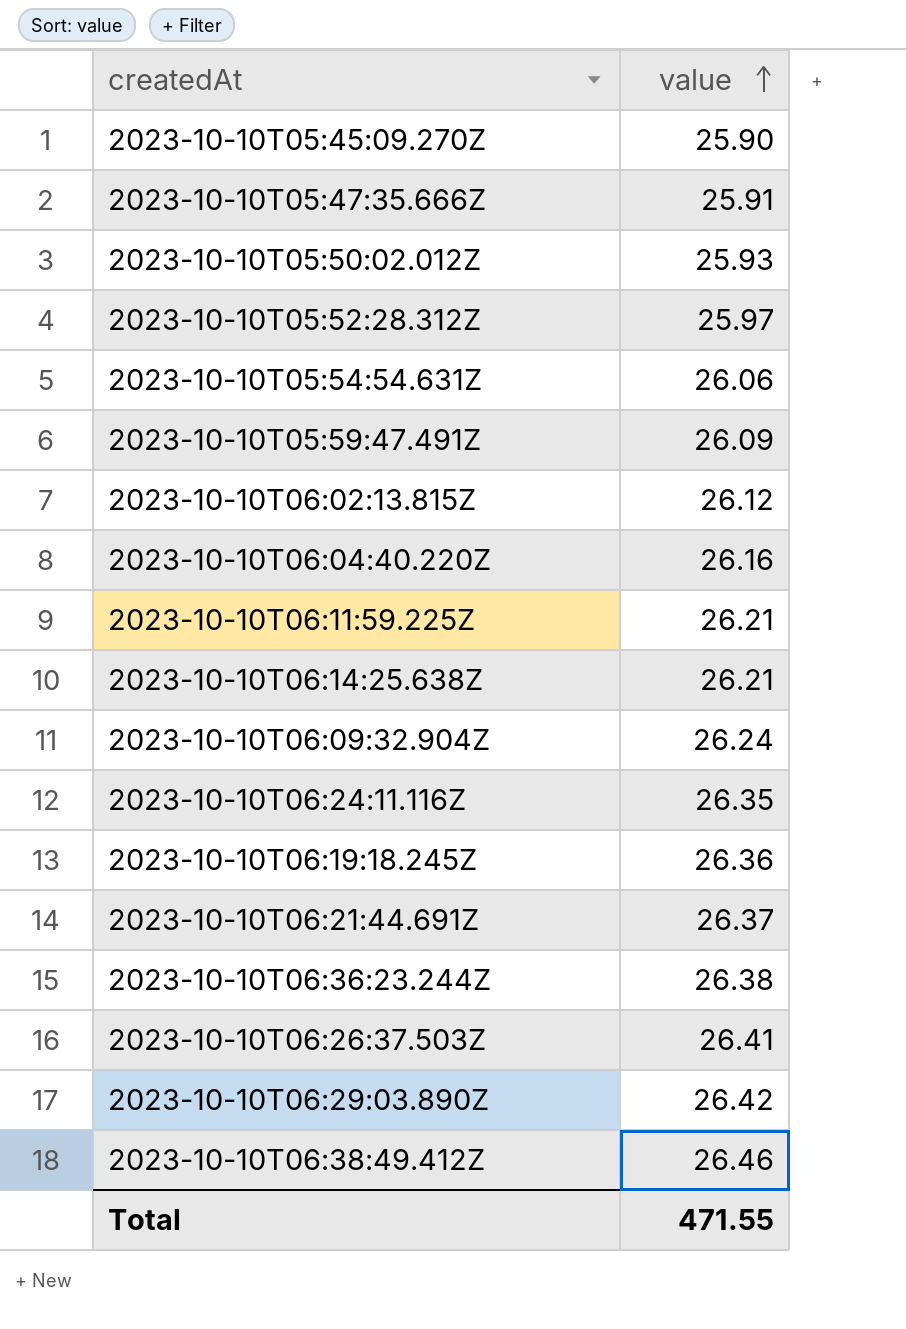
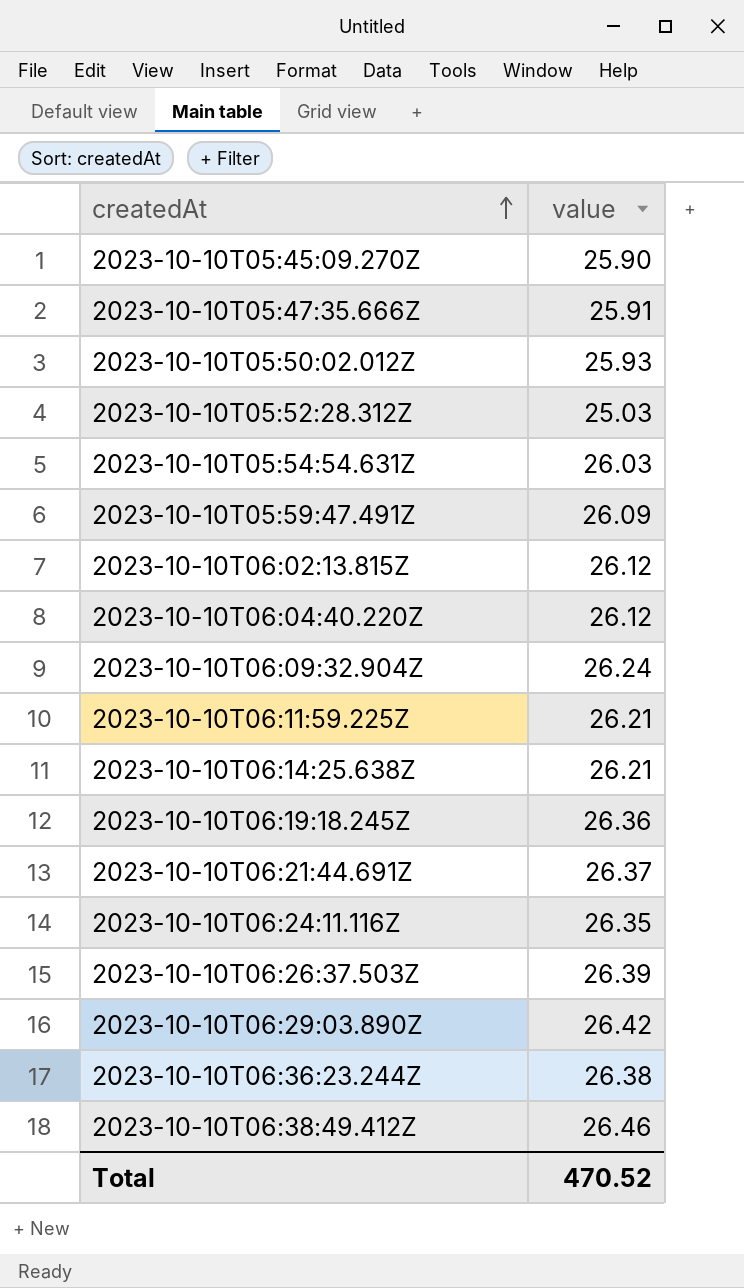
row order: value ascending -> createdAt ascending
2023-10-10T05:52:28.312Z | value: 25.97 -> 25.03
2023-10-10T05:54:54.631Z | value: 26.06 -> 26.03
2023-10-10T06:04:40.220Z | value: 26.16 -> 26.12
2023-10-10T06:26:37.503Z | value: 26.41 -> 26.39
Total | value: 471.55 -> 470.52

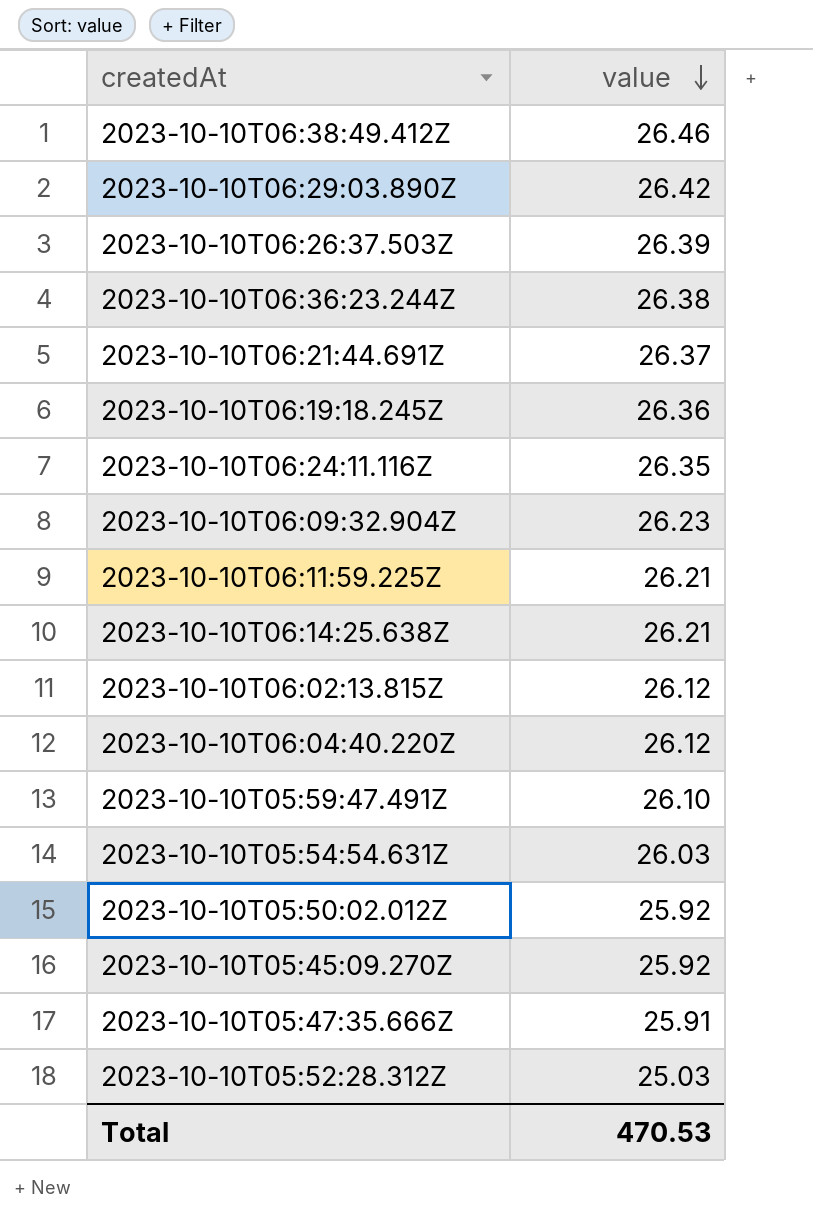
row order: createdAt ascending -> value descending
2023-10-10T06:09:32.904Z | value: 26.24 -> 26.23
2023-10-10T05:59:47.491Z | value: 26.09 -> 26.10
2023-10-10T05:50:02.012Z | value: 25.93 -> 25.92
2023-10-10T05:45:09.270Z | value: 25.90 -> 25.92
Total | value: 470.52 -> 470.53

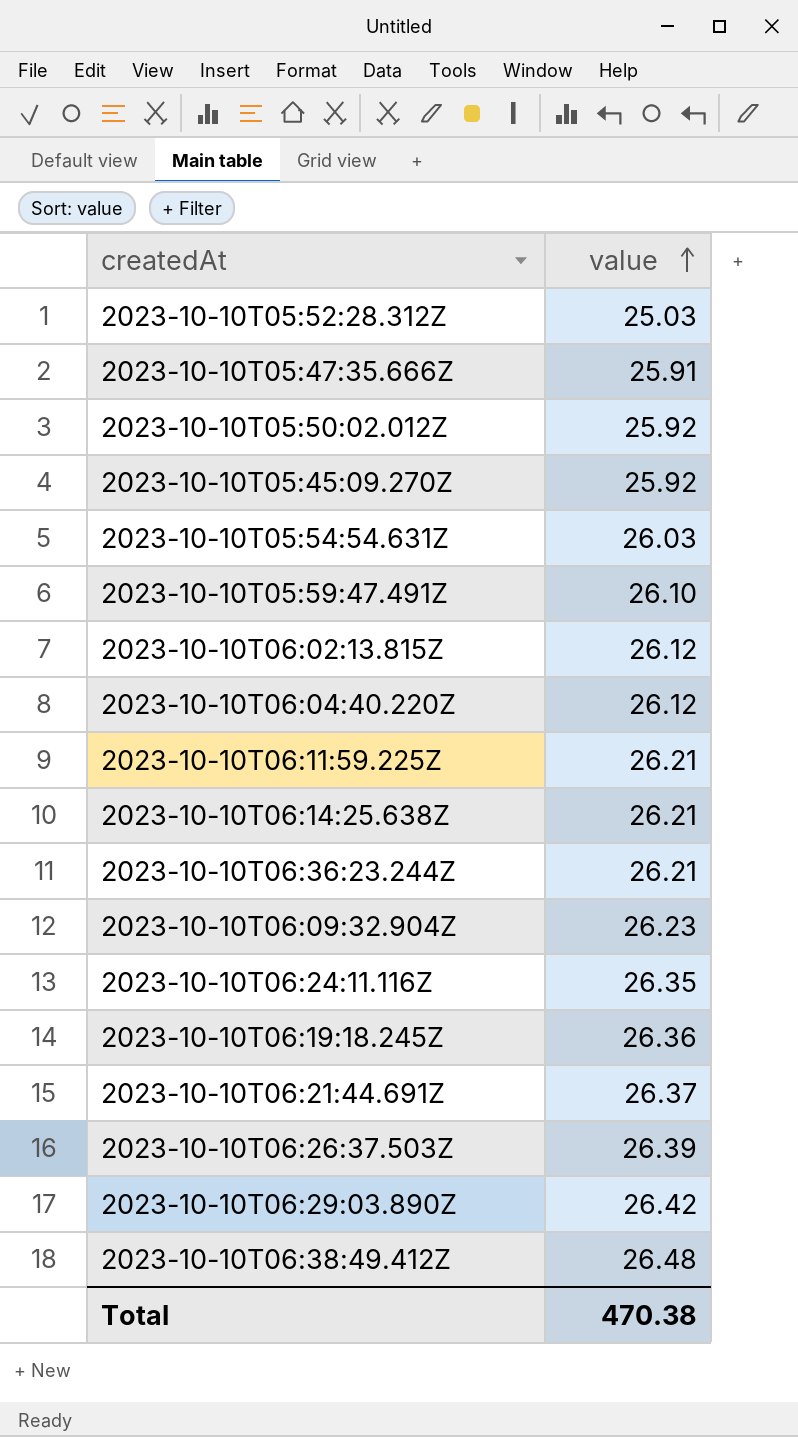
row order: value descending -> value ascending
2023-10-10T06:36:23.244Z | value: 26.38 -> 26.21
2023-10-10T06:38:49.412Z | value: 26.46 -> 26.48
Total | value: 470.53 -> 470.38

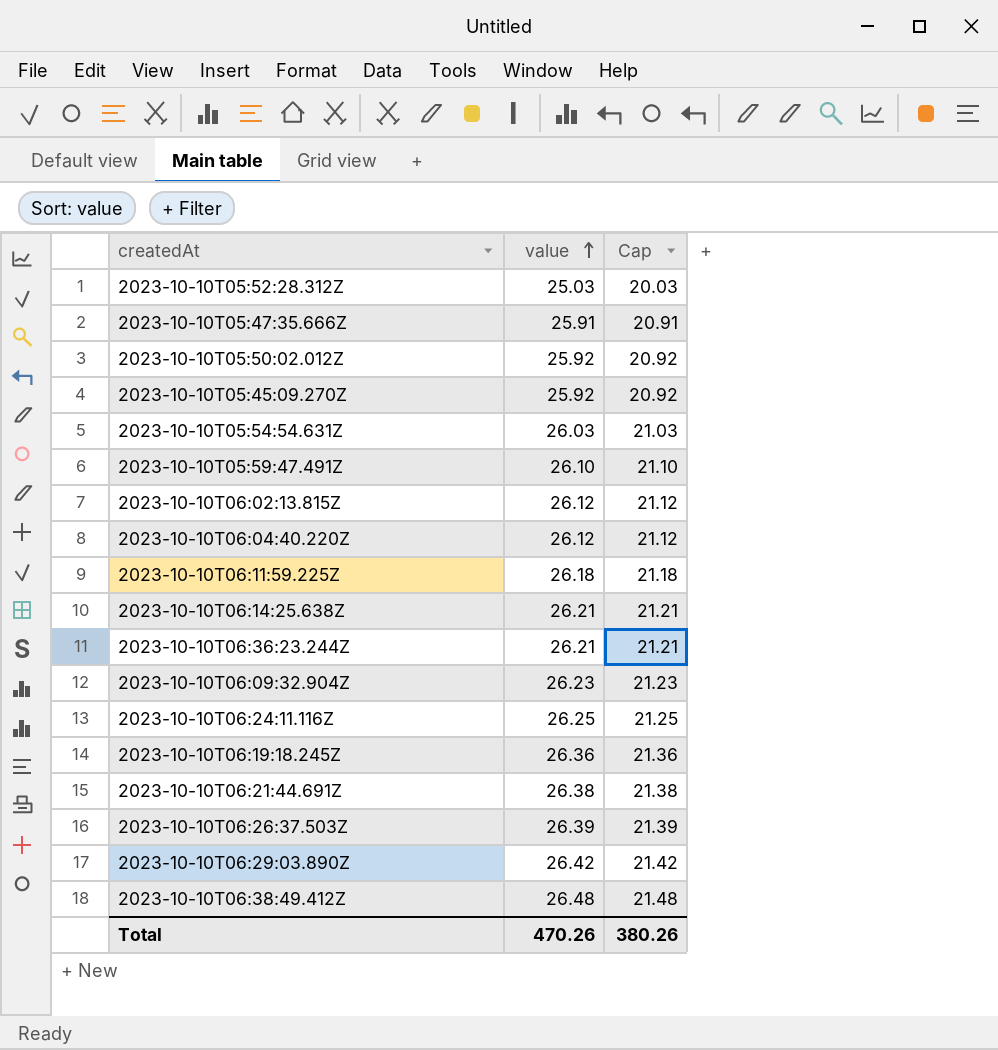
column Cap | formula: none -> [value] - 5
2023-10-10T06:11:59.225Z | value: 26.21 -> 26.18
2023-10-10T06:24:11.116Z | value: 26.35 -> 26.25
2023-10-10T06:21:44.691Z | value: 26.37 -> 26.38
Total | value: 470.38 -> 470.26

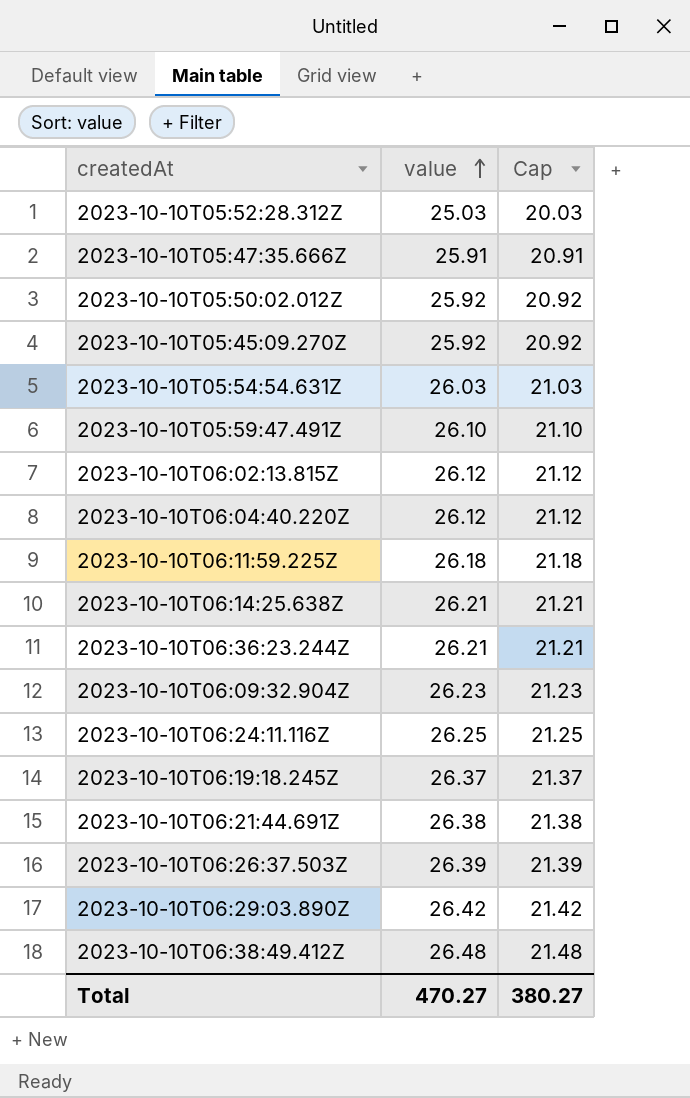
2023-10-10T06:19:18.245Z | value: 26.36 -> 26.37
2023-10-10T06:19:18.245Z | Cap: 21.36 -> 21.37
Total | value: 470.26 -> 470.27
Total | Cap: 380.26 -> 380.27

